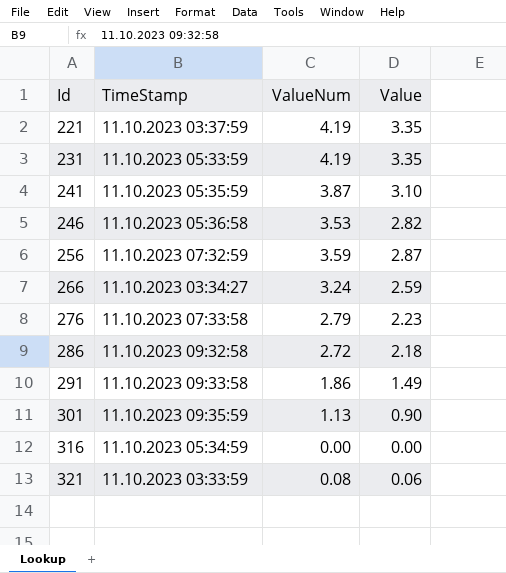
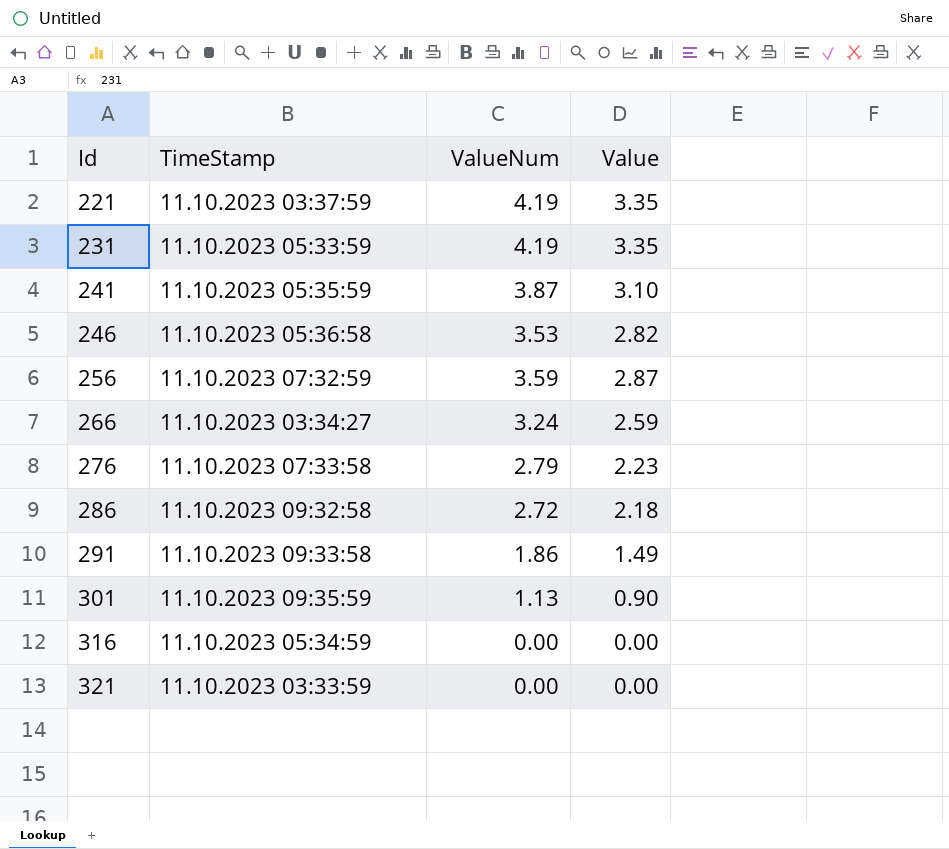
321 | ValueNum: 0.08 -> 0.00
321 | Value: 0.06 -> 0.00

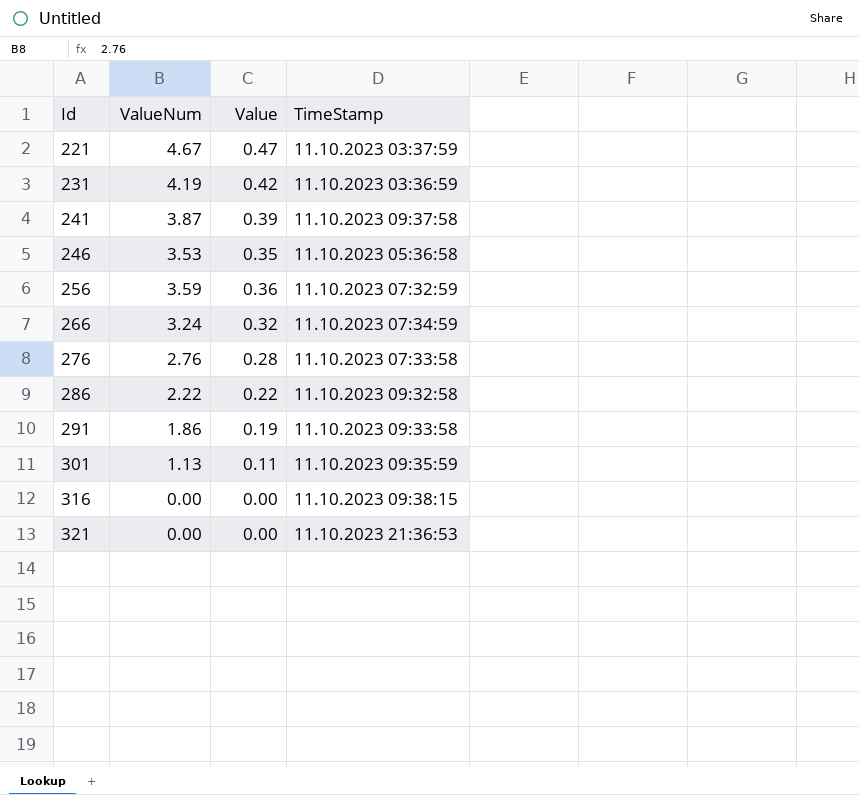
column Value | formula: [ValueNum] * 0.8 -> [ValueNum] * 0.1
column TimeStamp | position: 2 -> 4
221 | ValueNum: 4.19 -> 4.67
231 | TimeStamp: 11.10.2023 05:33:59 -> 11.10.2023 03:36:59
241 | TimeStamp: 11.10.2023 05:35:59 -> 11.10.2023 09:37:58
266 | TimeStamp: 11.10.2023 03:34:27 -> 11.10.2023 07:34:59
276 | ValueNum: 2.79 -> 2.76
286 | ValueNum: 2.72 -> 2.22
316 | TimeStamp: 11.10.2023 05:34:59 -> 11.10.2023 09:38:15
321 | TimeStamp: 11.10.2023 03:33:59 -> 11.10.2023 21:36:53

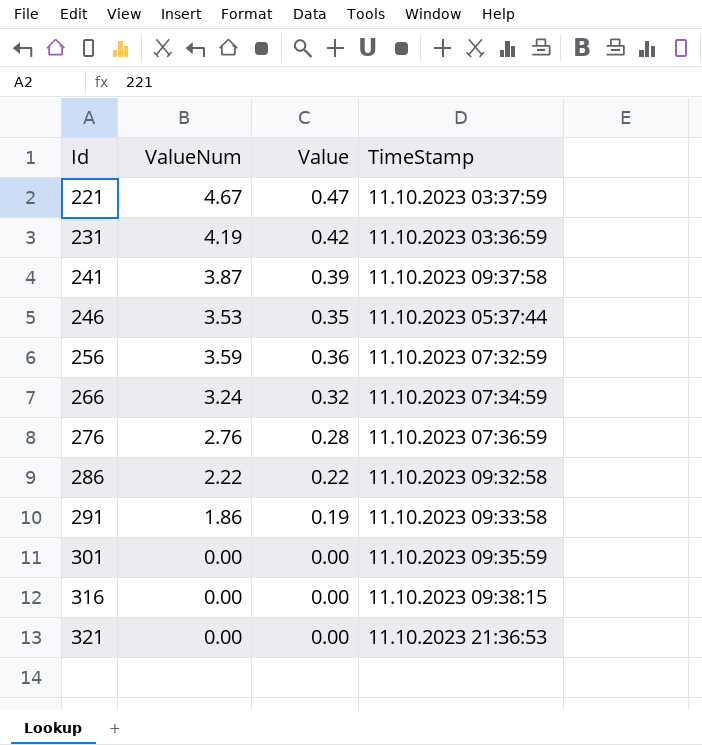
246 | TimeStamp: 11.10.2023 05:36:58 -> 11.10.2023 05:37:44
276 | TimeStamp: 11.10.2023 07:33:58 -> 11.10.2023 07:36:59
301 | ValueNum: 1.13 -> 0.00
301 | Value: 0.11 -> 0.00

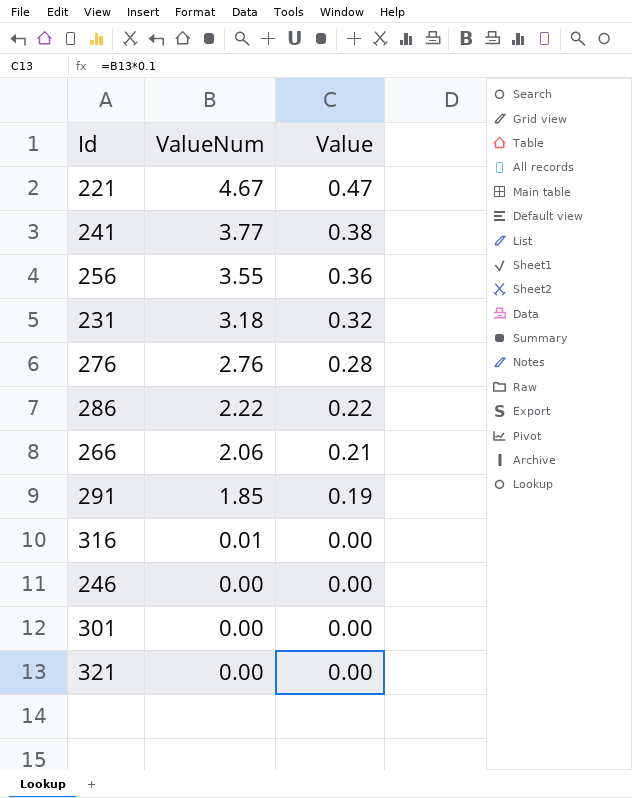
row order: Id ascending -> ValueNum descending
column TimeStamp | position: 4 -> none
241 | ValueNum: 3.87 -> 3.77
241 | Value: 0.39 -> 0.38
256 | ValueNum: 3.59 -> 3.55
231 | ValueNum: 4.19 -> 3.18
231 | Value: 0.42 -> 0.32
266 | ValueNum: 3.24 -> 2.06
266 | Value: 0.32 -> 0.21
291 | ValueNum: 1.86 -> 1.85
316 | ValueNum: 0.00 -> 0.01
246 | ValueNum: 3.53 -> 0.00
246 | Value: 0.35 -> 0.00

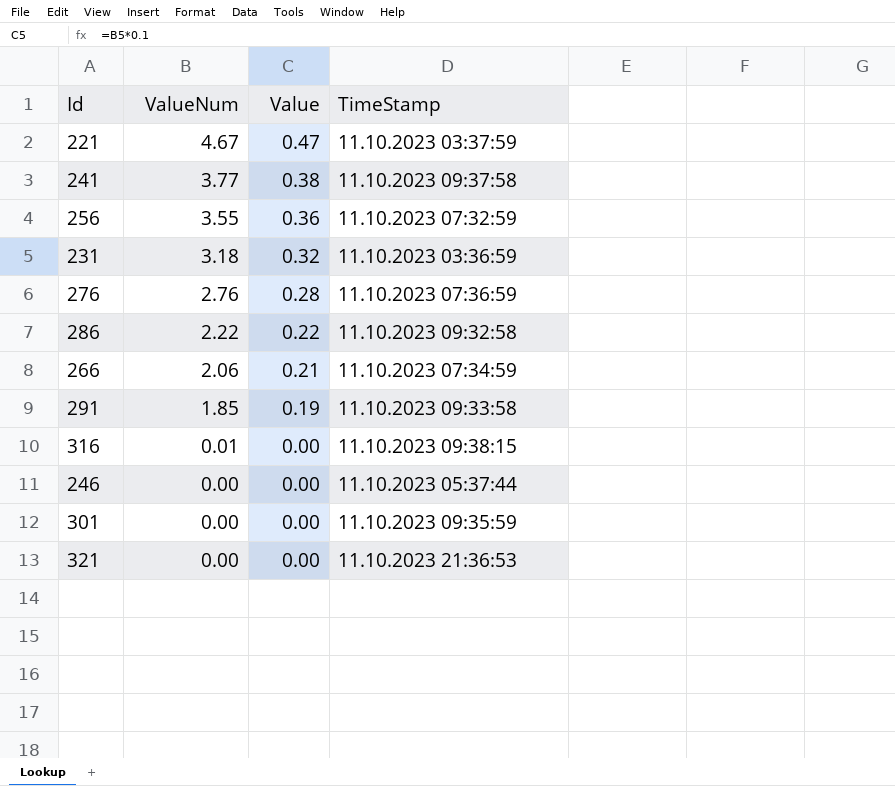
column TimeStamp | position: none -> 4

